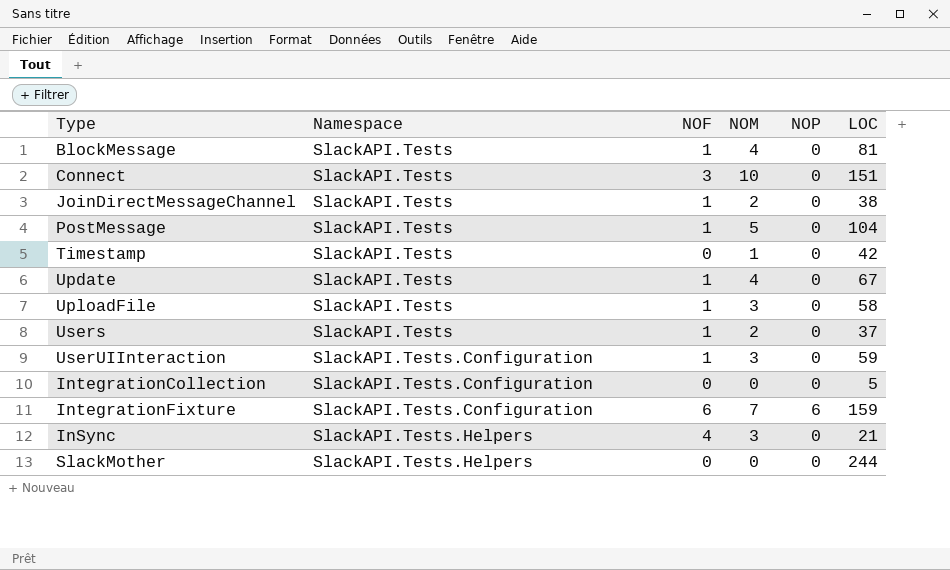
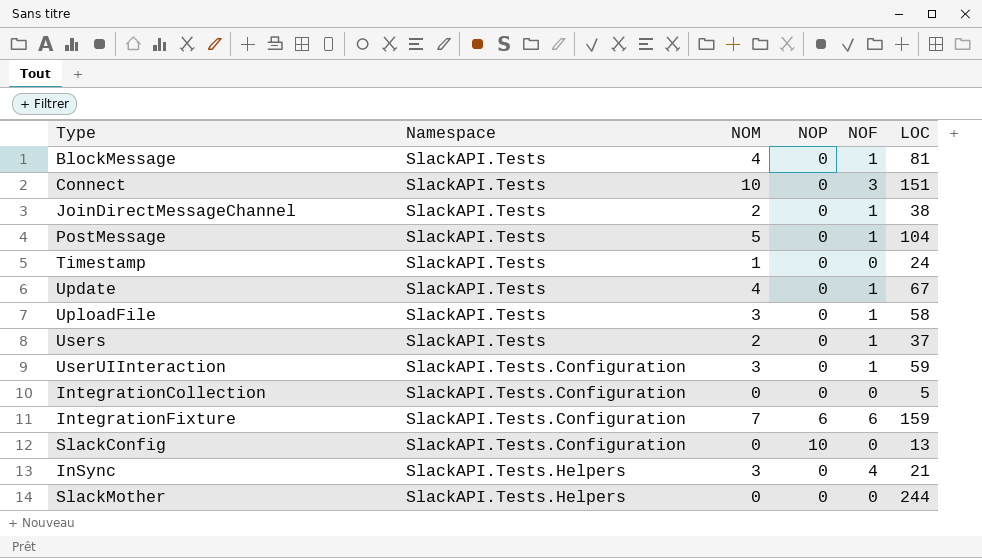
column NOF | position: 3 -> 5
Timestamp | LOC: 42 -> 24
row SlackConfig: none -> SlackAPI.Tests.Configuration | 0 | 10 | 0 | 13

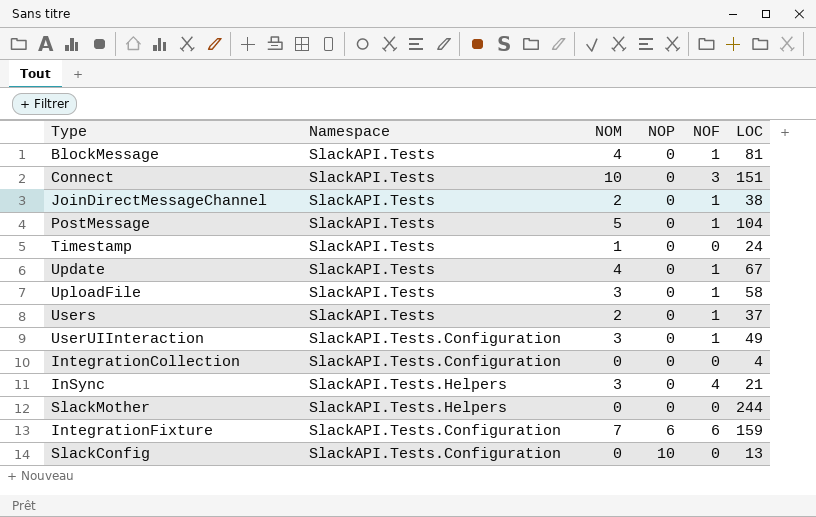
row order: Namespace ascending -> NOP ascending
UserUIInteraction | LOC: 59 -> 49
IntegrationCollection | LOC: 5 -> 4

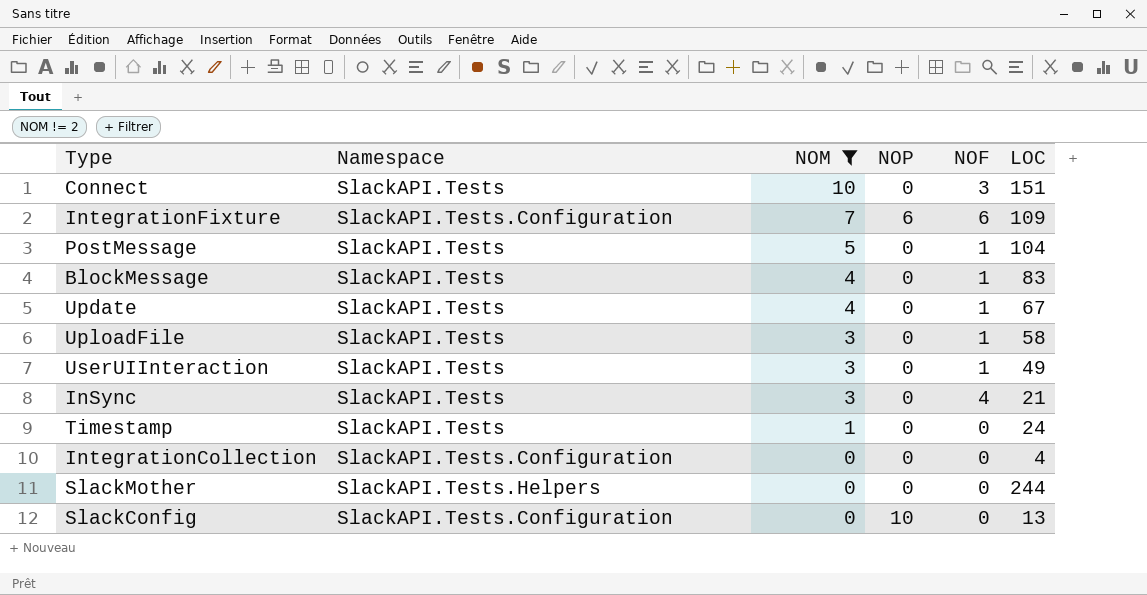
filter: none -> NOM != 2
row order: NOP ascending -> NOM descending
IntegrationFixture | LOC: 159 -> 109
BlockMessage | LOC: 81 -> 83
UserUIInteraction | Namespace: SlackAPI.Tests.Configuration -> SlackAPI.Tests
InSync | Namespace: SlackAPI.Tests.Helpers -> SlackAPI.Tests

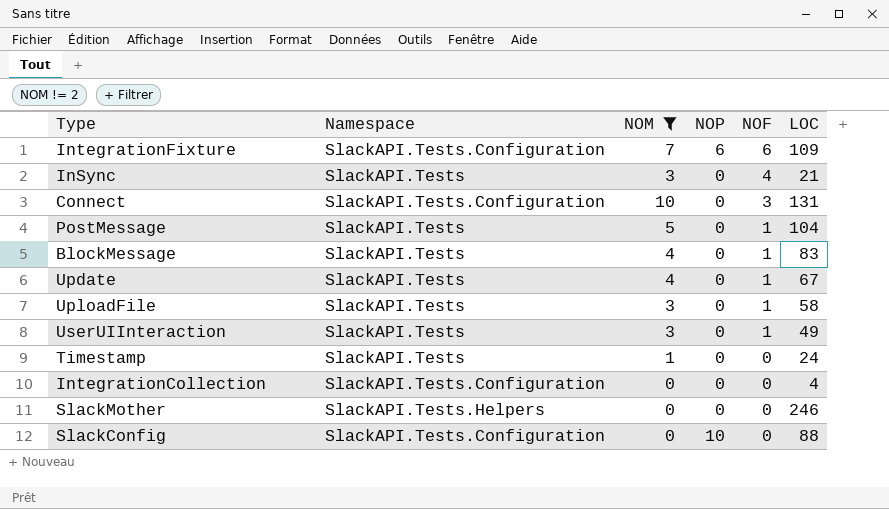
row order: NOM descending -> NOF descending
Connect | Namespace: SlackAPI.Tests -> SlackAPI.Tests.Configuration
Connect | LOC: 151 -> 131
SlackMother | LOC: 244 -> 246
SlackConfig | LOC: 13 -> 88

